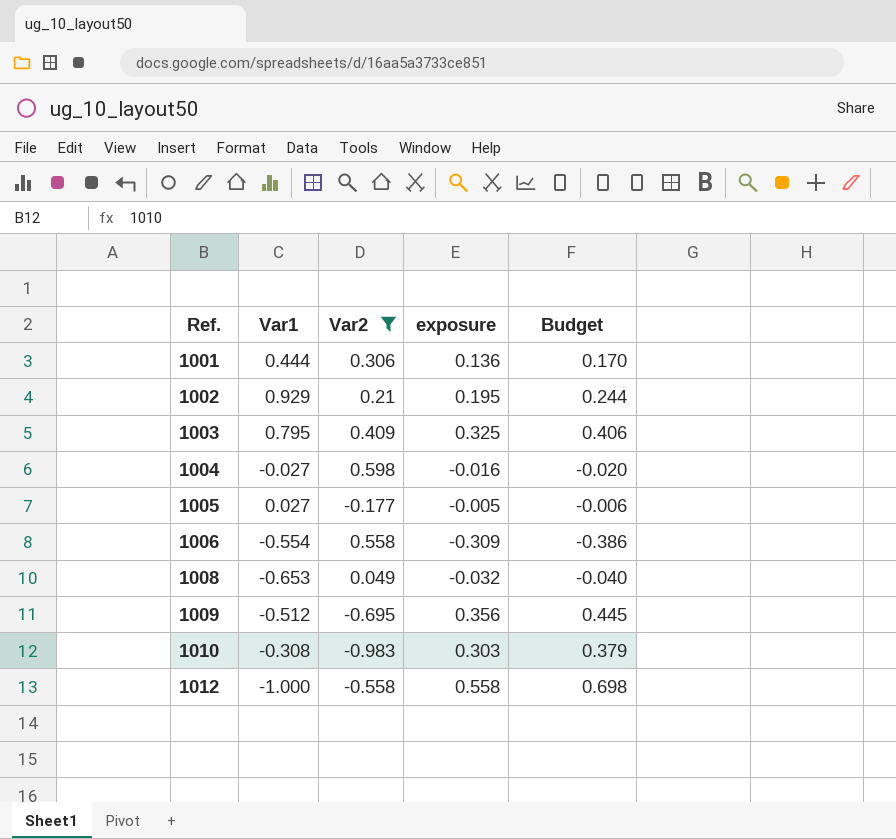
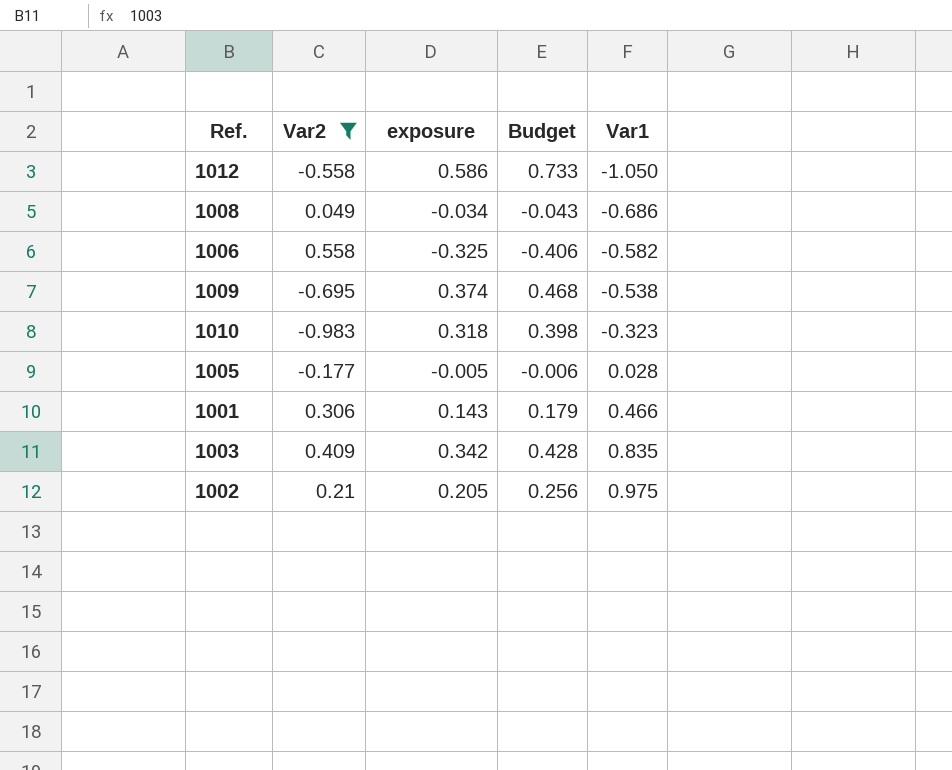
row order: Ref. ascending -> Var1 ascending
column Var1 | position: 2 -> 5
row 1004: -0.027 | 0.598 | -0.016 | -0.020 -> none
1012 | exposure: 0.558 -> 0.586
1012 | Budget: 0.698 -> 0.733
1012 | Var1: -1.000 -> -1.050
1008 | exposure: -0.032 -> -0.034
1008 | Budget: -0.040 -> -0.043
1008 | Var1: -0.653 -> -0.686
1006 | exposure: -0.309 -> -0.325
1006 | Budget: -0.386 -> -0.406
1006 | Var1: -0.554 -> -0.582
1009 | exposure: 0.356 -> 0.374
1009 | Budget: 0.445 -> 0.468
1009 | Var1: -0.512 -> -0.538
1010 | exposure: 0.303 -> 0.318
1010 | Budget: 0.379 -> 0.398
1010 | Var1: -0.308 -> -0.323
1005 | Var1: 0.027 -> 0.028
1001 | exposure: 0.136 -> 0.143
1001 | Budget: 0.170 -> 0.179
1001 | Var1: 0.444 -> 0.466
1003 | exposure: 0.325 -> 0.342
1003 | Budget: 0.406 -> 0.428
1003 | Var1: 0.795 -> 0.835
1002 | exposure: 0.195 -> 0.205
1002 | Budget: 0.244 -> 0.256
1002 | Var1: 0.929 -> 0.975

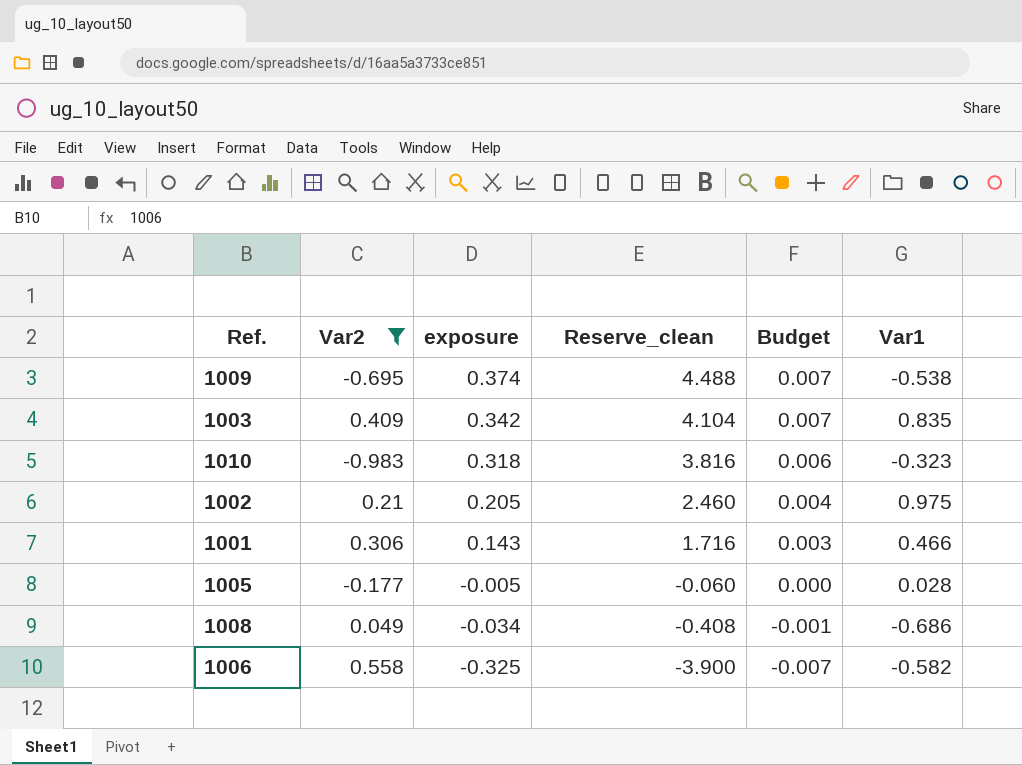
row order: Var1 ascending -> exposure descending
column Reserve_clean | formula: none -> [exposure] * 12
column Budget | formula: [exposure] * 1.25 -> [exposure] * 0.02
row 1012: -0.558 | 0.586 | 0.733 | -1.050 -> none

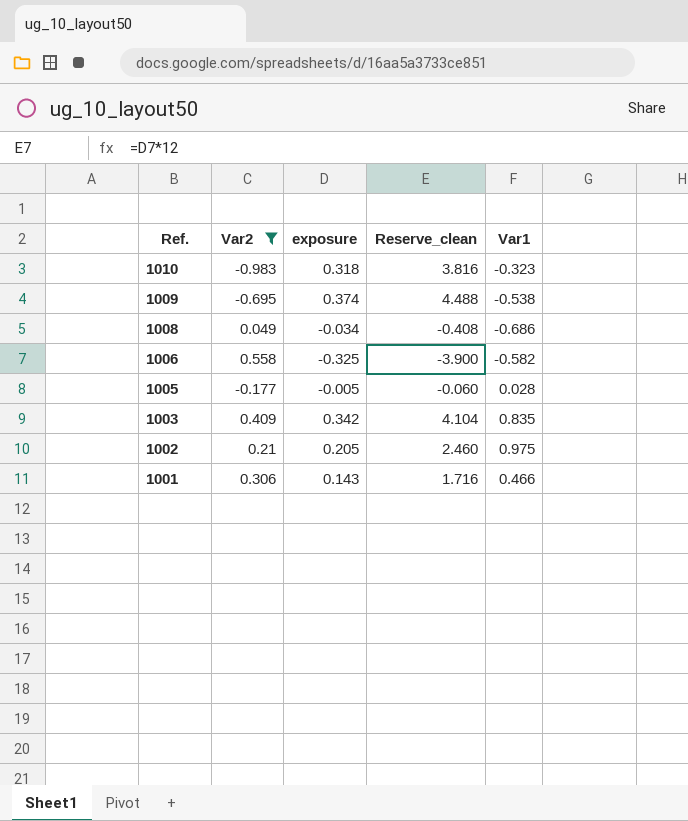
row order: exposure descending -> Ref. descending
column Budget | formula: [exposure] * 0.02 -> none

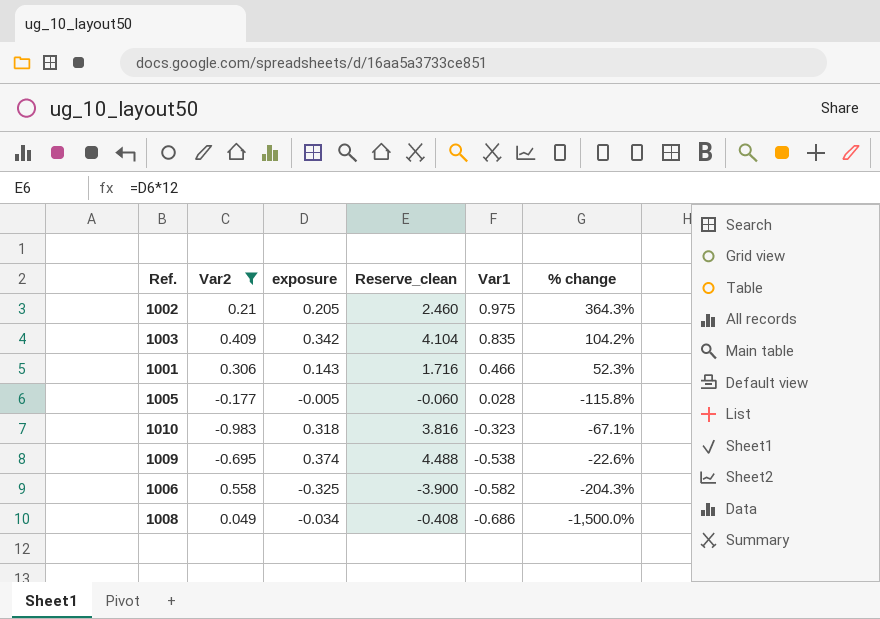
row order: Ref. descending -> Var1 descending
column % change | formula: none -> ([Var1] - [Var2]) / [Var2]

